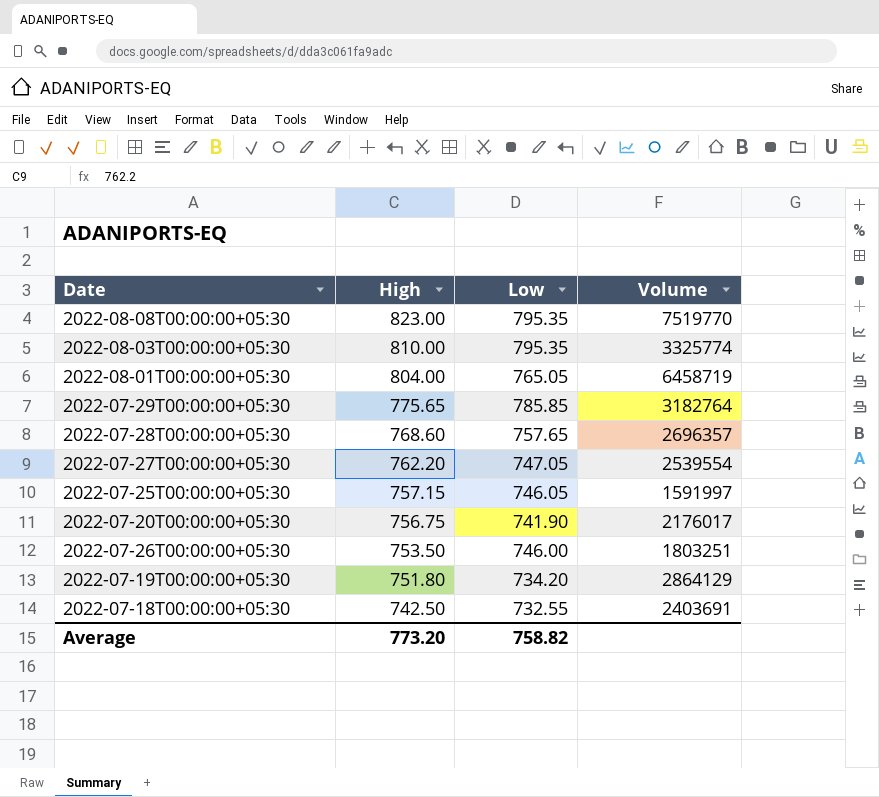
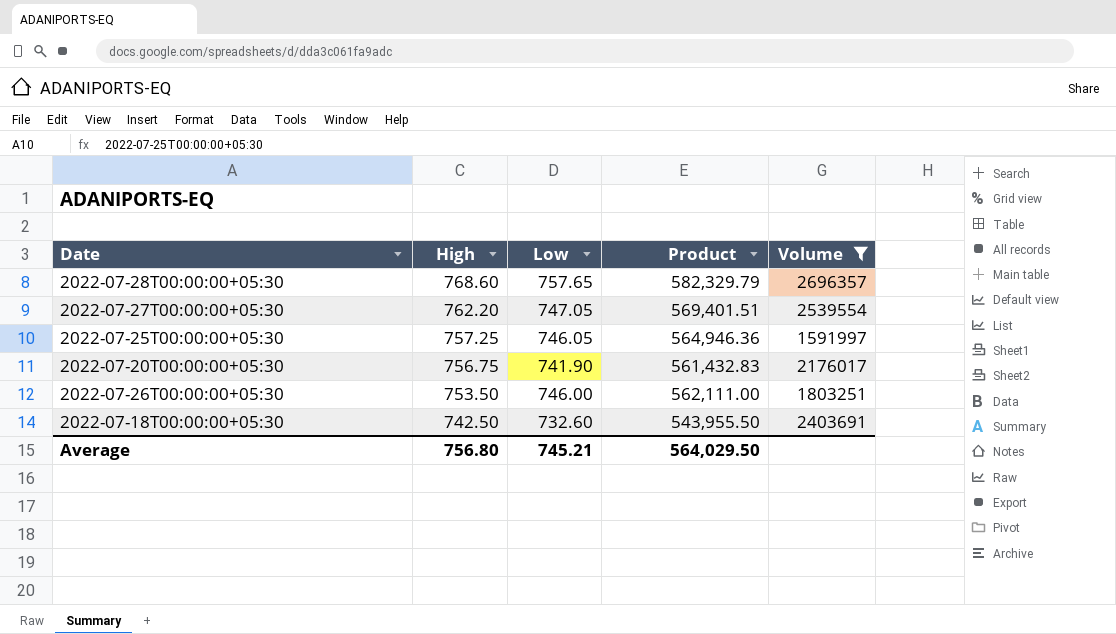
filter: none -> Volume <= 2696357
column Product | formula: none -> [High] * [Low]
2022-07-25T00:00:00+05:30 | High: 757.15 -> 757.25
2022-07-18T00:00:00+05:30 | Low: 732.55 -> 732.60
Average | High: 773.20 -> 756.80
Average | Low: 758.82 -> 745.21

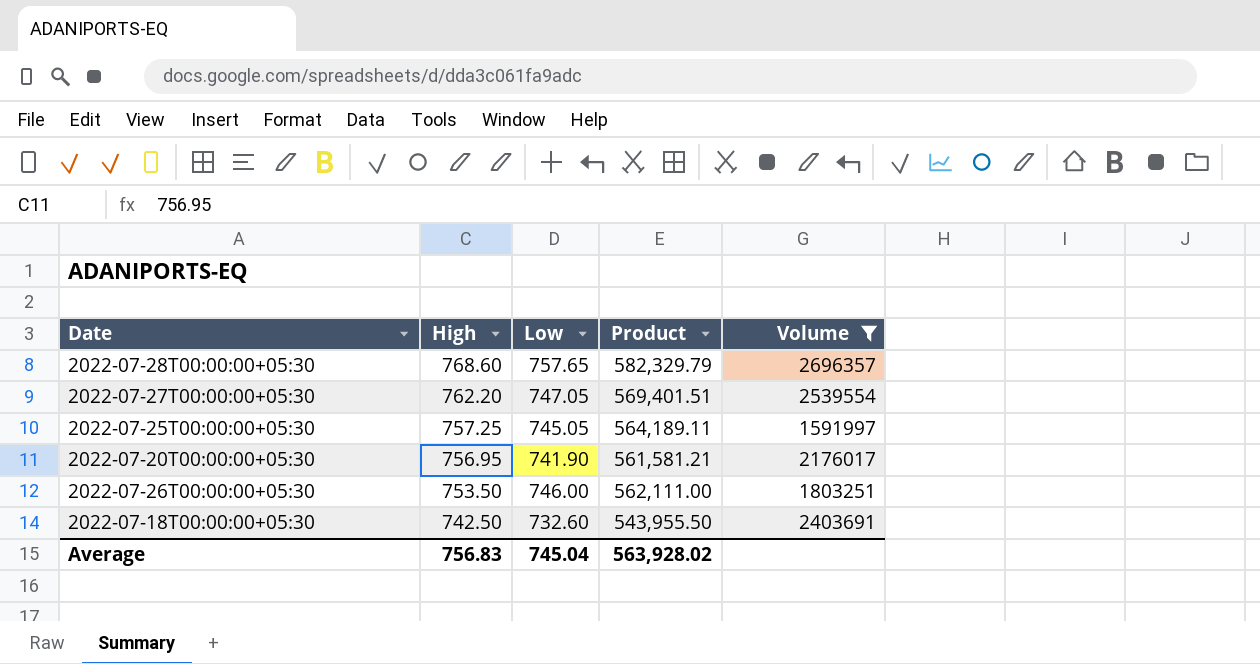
2022-07-25T00:00:00+05:30 | Low: 746.05 -> 745.05
2022-07-25T00:00:00+05:30 | Product: 564,946.36 -> 564,189.11
2022-07-20T00:00:00+05:30 | High: 756.75 -> 756.95
2022-07-20T00:00:00+05:30 | Product: 561,432.83 -> 561,581.21
Average | High: 756.80 -> 756.83
Average | Low: 745.21 -> 745.04
Average | Product: 564,029.50 -> 563,928.02

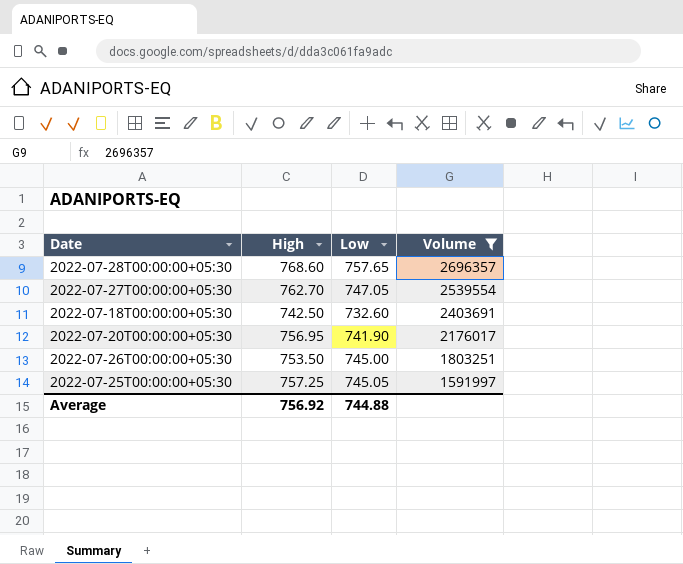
row order: High descending -> Volume descending
column Product | formula: [High] * [Low] -> none
2022-07-27T00:00:00+05:30 | High: 762.20 -> 762.70
2022-07-26T00:00:00+05:30 | Low: 746.00 -> 745.00
Average | High: 756.83 -> 756.92
Average | Low: 745.04 -> 744.88

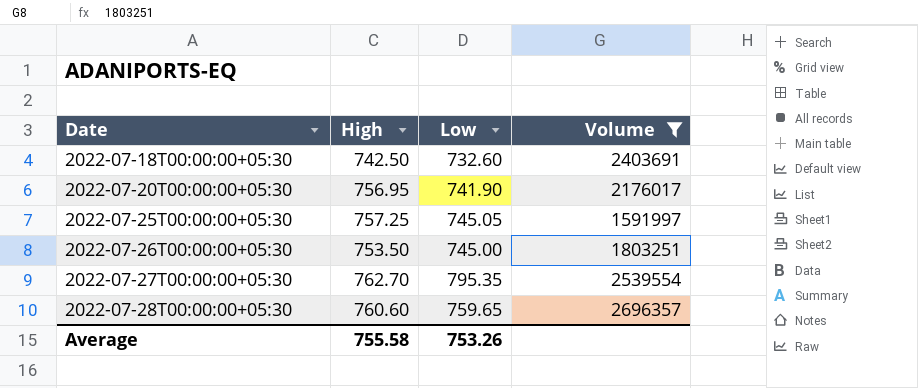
row order: Volume descending -> Date ascending
2022-07-27T00:00:00+05:30 | Low: 747.05 -> 795.35
2022-07-28T00:00:00+05:30 | High: 768.60 -> 760.60
2022-07-28T00:00:00+05:30 | Low: 757.65 -> 759.65
Average | High: 756.92 -> 755.58
Average | Low: 744.88 -> 753.26

